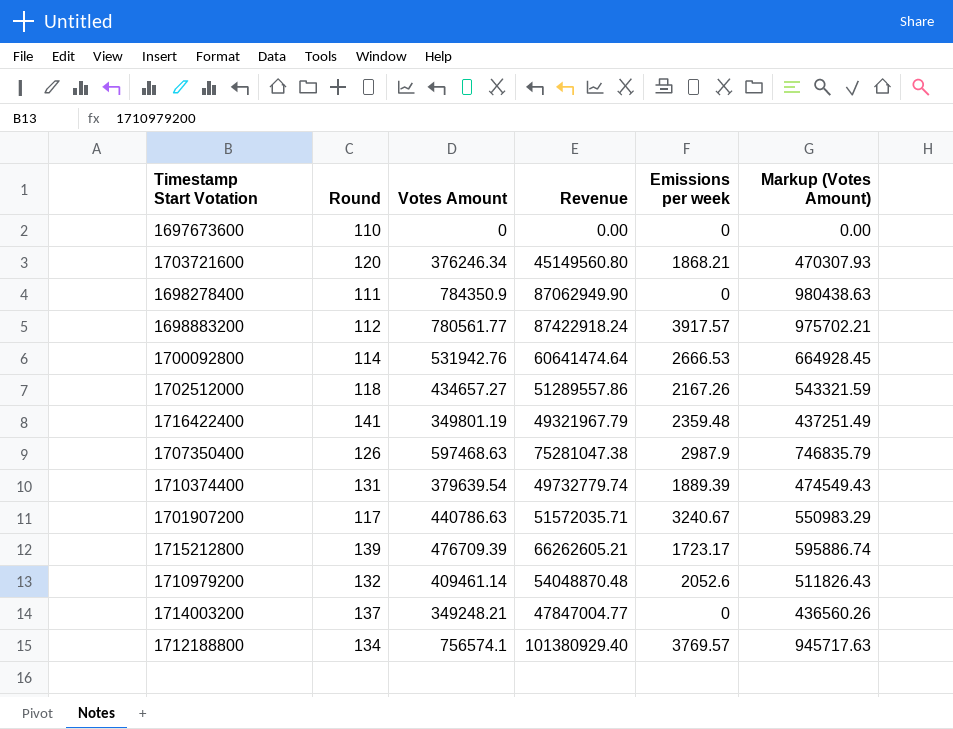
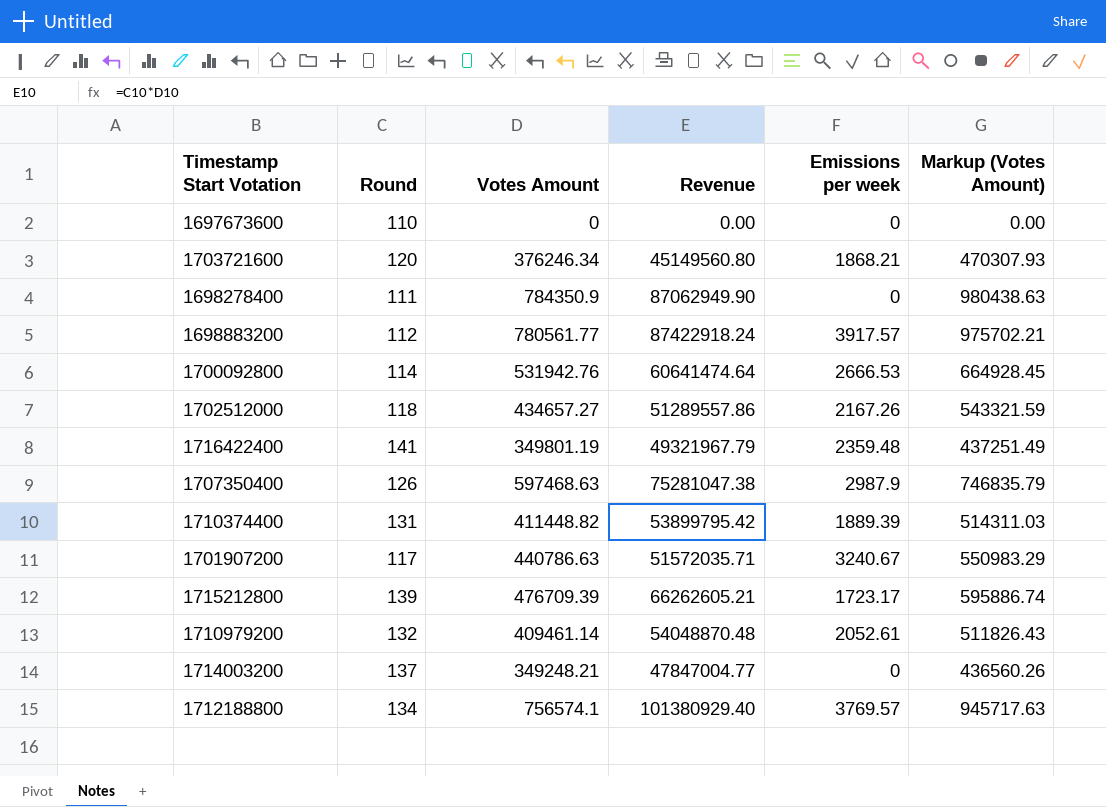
1710374400 | Votes Amount: 379639.54 -> 411448.82
1710374400 | Revenue: 49732779.74 -> 53899795.42
1710374400 | Markup (Votes Amount): 474549.43 -> 514311.03
1710979200 | Emissions per week: 2052.6 -> 2052.61

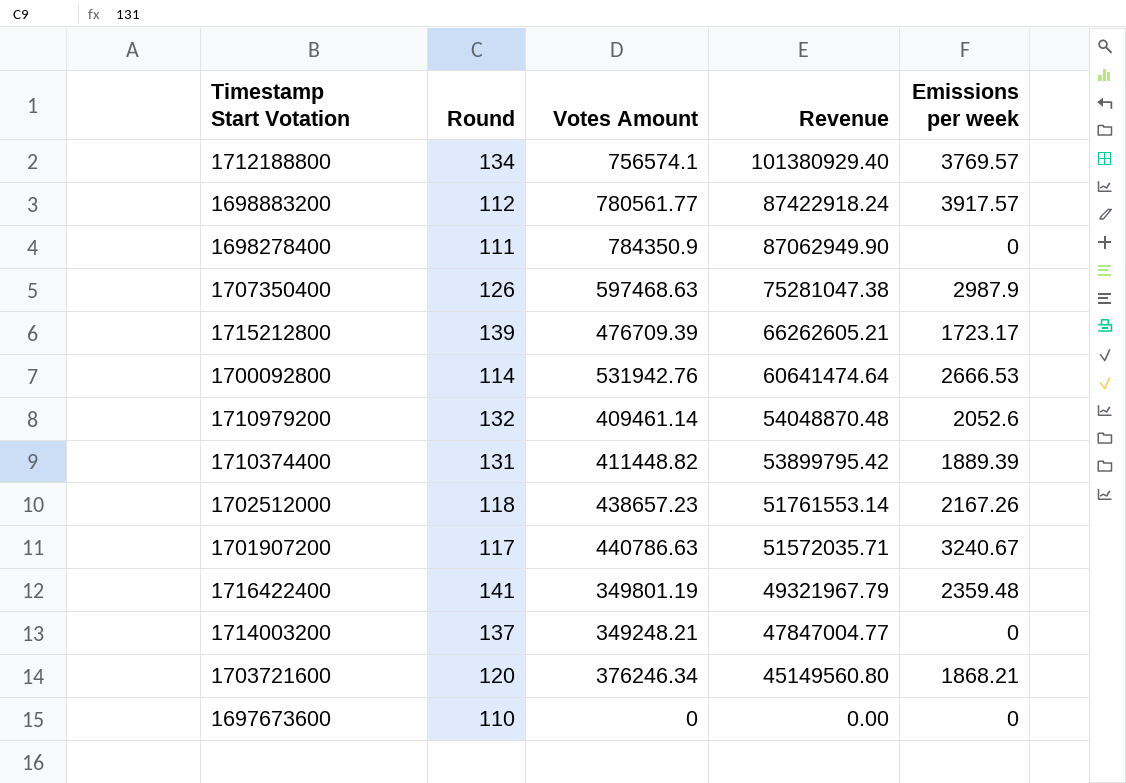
row order: none -> Revenue descending
column Markup (Votes Amount) | formula: [Votes Amount] * 1.25 -> none
1710979200 | Emissions per week: 2052.61 -> 2052.6
1702512000 | Votes Amount: 434657.27 -> 438657.23
1702512000 | Revenue: 51289557.86 -> 51761553.14

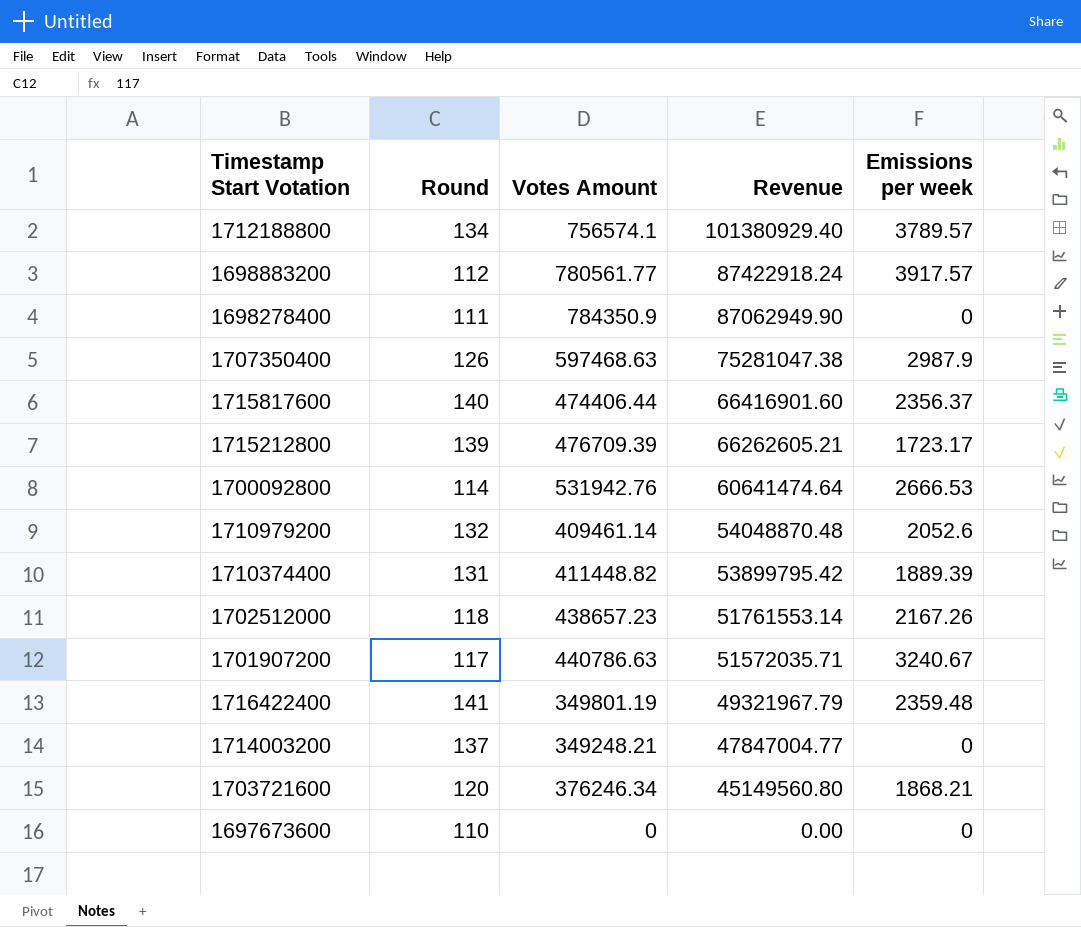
1712188800 | Emissions per week: 3769.57 -> 3789.57
row 1715817600: none -> 140 | 474406.44 | 66416901.60 | 2356.37

